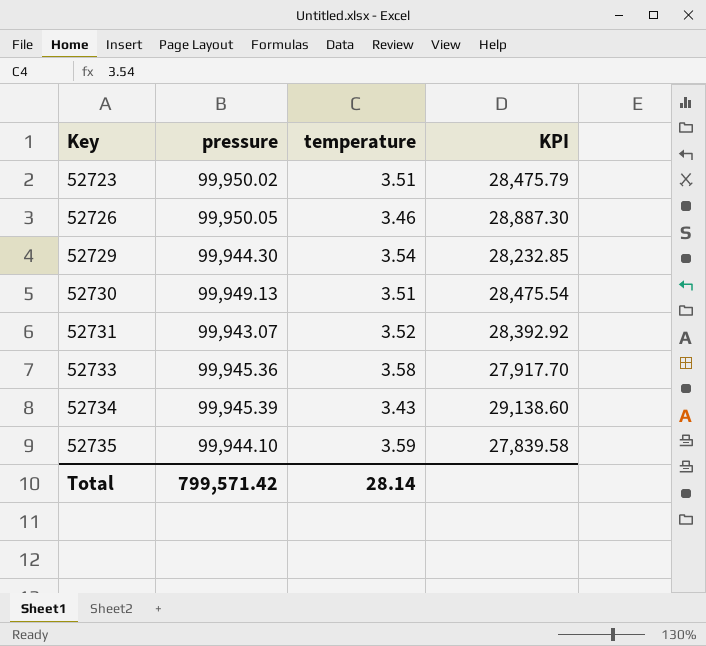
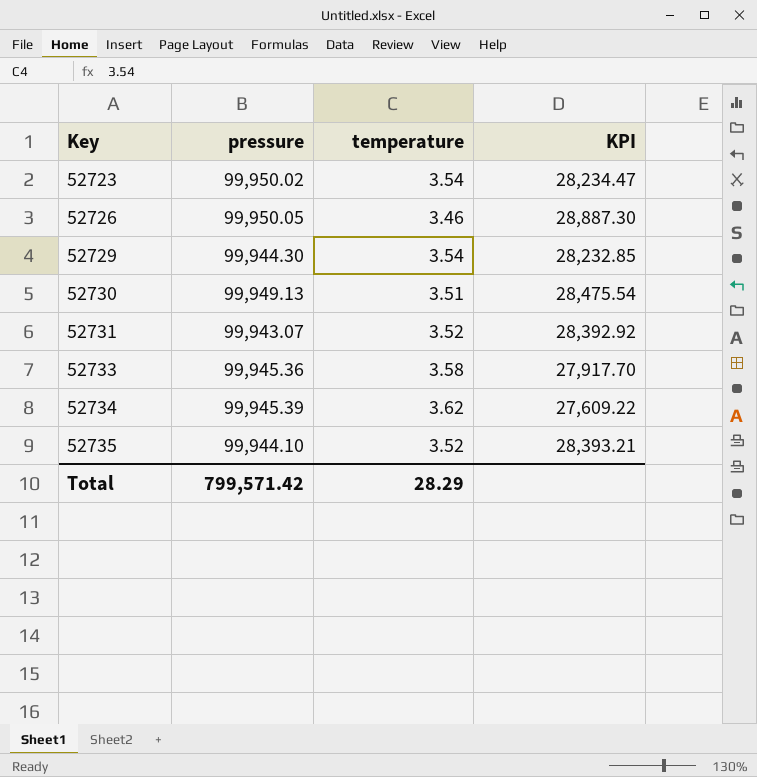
52723 | temperature: 3.51 -> 3.54
52723 | KPI: 28,475.79 -> 28,234.47
52734 | temperature: 3.43 -> 3.62
52734 | KPI: 29,138.60 -> 27,609.22
52735 | temperature: 3.59 -> 3.52
52735 | KPI: 27,839.58 -> 28,393.21
Total | temperature: 28.14 -> 28.29

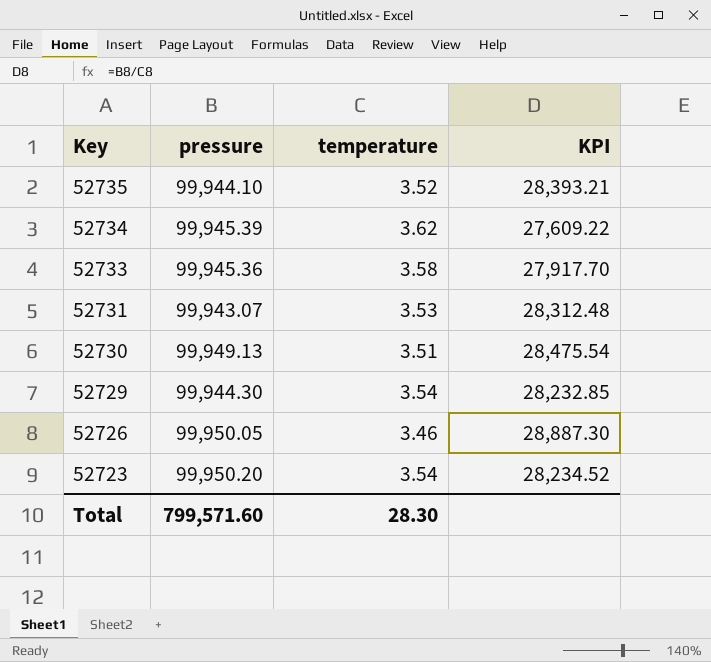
row order: Key ascending -> Key descending
52731 | temperature: 3.52 -> 3.53
52731 | KPI: 28,392.92 -> 28,312.48
52723 | pressure: 99,950.02 -> 99,950.20
52723 | KPI: 28,234.47 -> 28,234.52
Total | pressure: 799,571.42 -> 799,571.60
Total | temperature: 28.29 -> 28.30

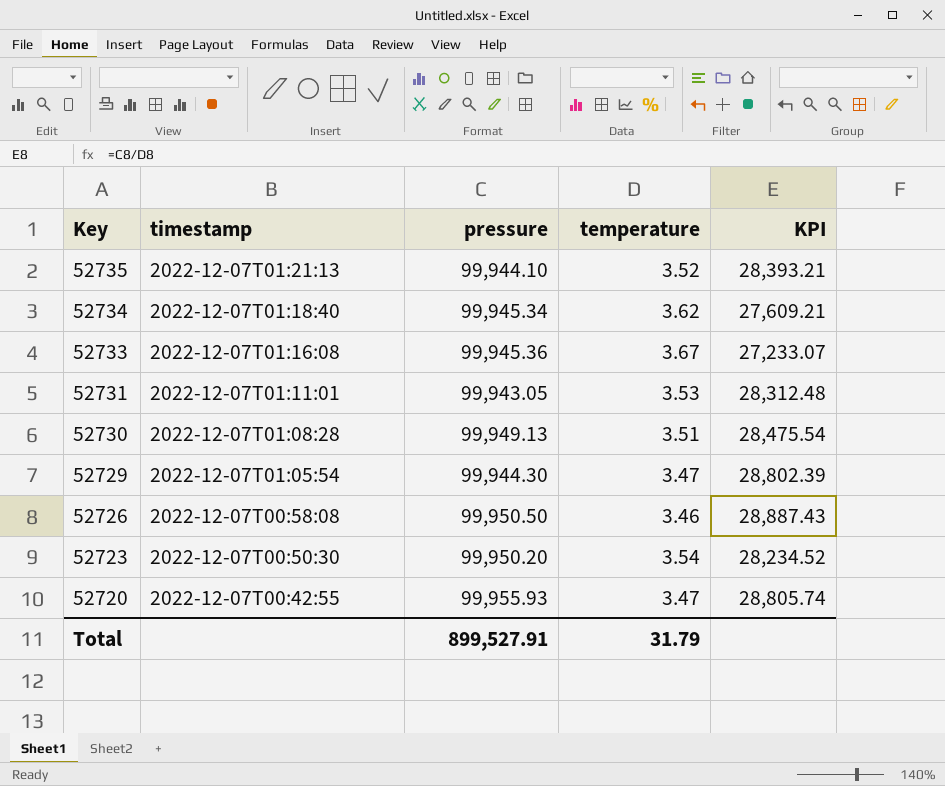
column timestamp | position: none -> 2
52734 | pressure: 99,945.39 -> 99,945.34
52734 | KPI: 27,609.22 -> 27,609.21
52733 | temperature: 3.58 -> 3.67
52733 | KPI: 27,917.70 -> 27,233.07
52731 | pressure: 99,943.07 -> 99,943.05
52729 | temperature: 3.54 -> 3.47
52729 | KPI: 28,232.85 -> 28,802.39
52726 | pressure: 99,950.05 -> 99,950.50
52726 | KPI: 28,887.30 -> 28,887.43
row 52720: none -> 2022-12-07T00:42:55 | 99,955.93 | 3.47 | 28,805.74
Total | pressure: 799,571.60 -> 899,527.91
Total | temperature: 28.30 -> 31.79

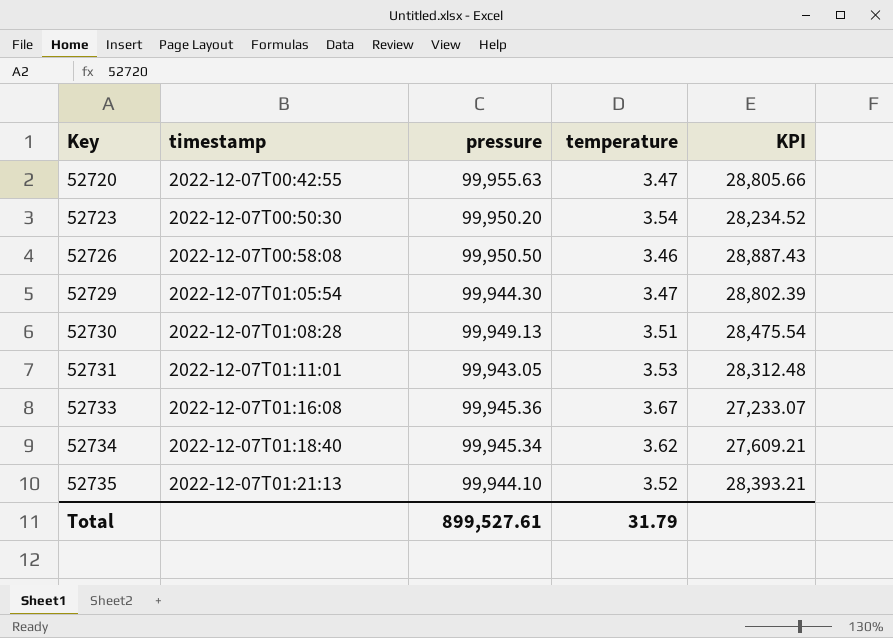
row order: Key descending -> Key ascending
52720 | pressure: 99,955.93 -> 99,955.63
52720 | KPI: 28,805.74 -> 28,805.66
Total | pressure: 899,527.91 -> 899,527.61

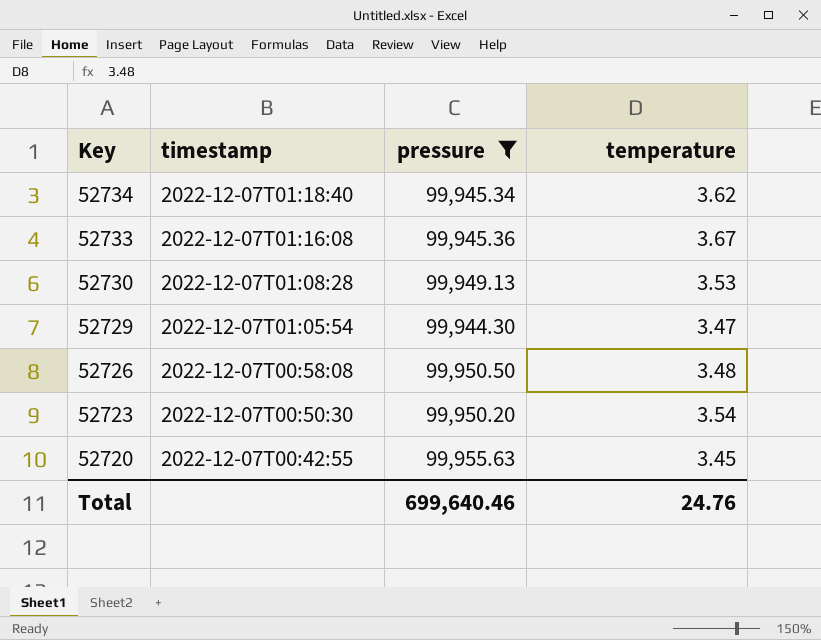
filter: none -> pressure >= 99,944.30
row order: Key ascending -> Key descending
column KPI | formula: [pressure] / [temperature] -> none
52730 | temperature: 3.51 -> 3.53
52726 | temperature: 3.46 -> 3.48
52720 | temperature: 3.47 -> 3.45
Total | pressure: 899,527.61 -> 699,640.46
Total | temperature: 31.79 -> 24.76

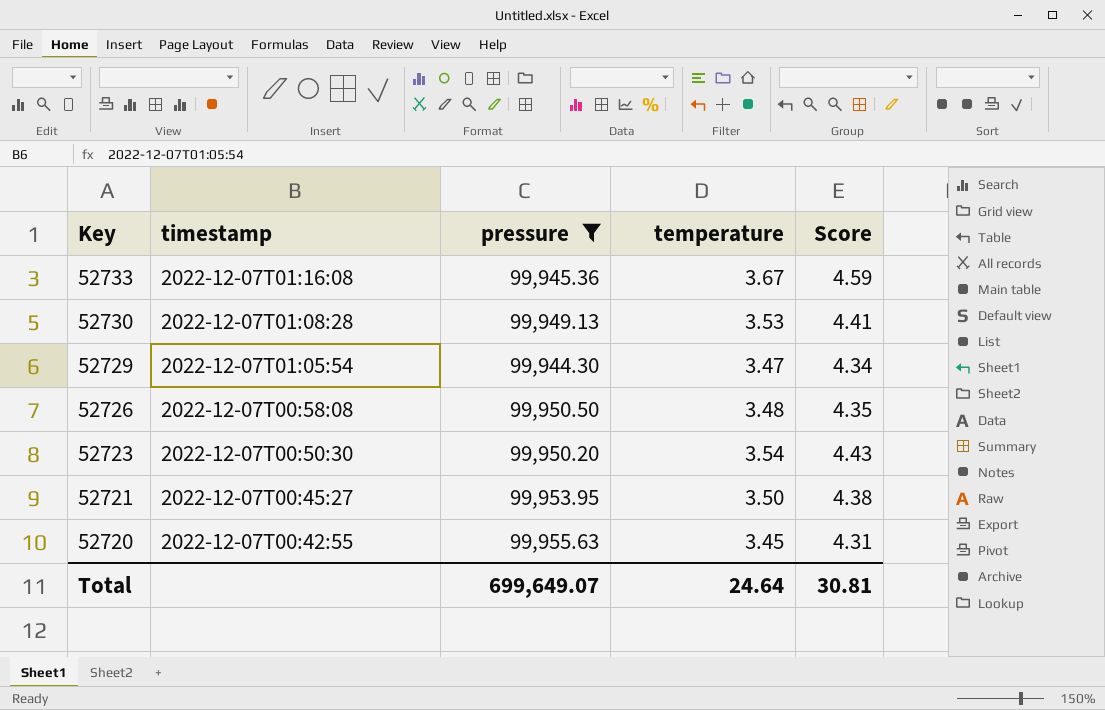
column Score | formula: none -> [temperature] * 1.25
row 52734: 2022-12-07T01:18:40 | 99,945.34 | 3.62 -> none
row 52721: none -> 2022-12-07T00:45:27 | 99,953.95 | 3.50 | 4.38
Total | pressure: 699,640.46 -> 699,649.07
Total | temperature: 24.76 -> 24.64

